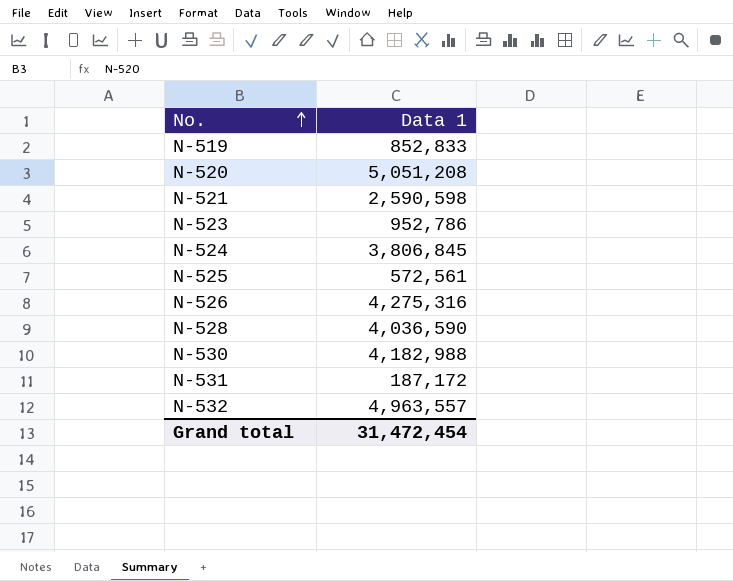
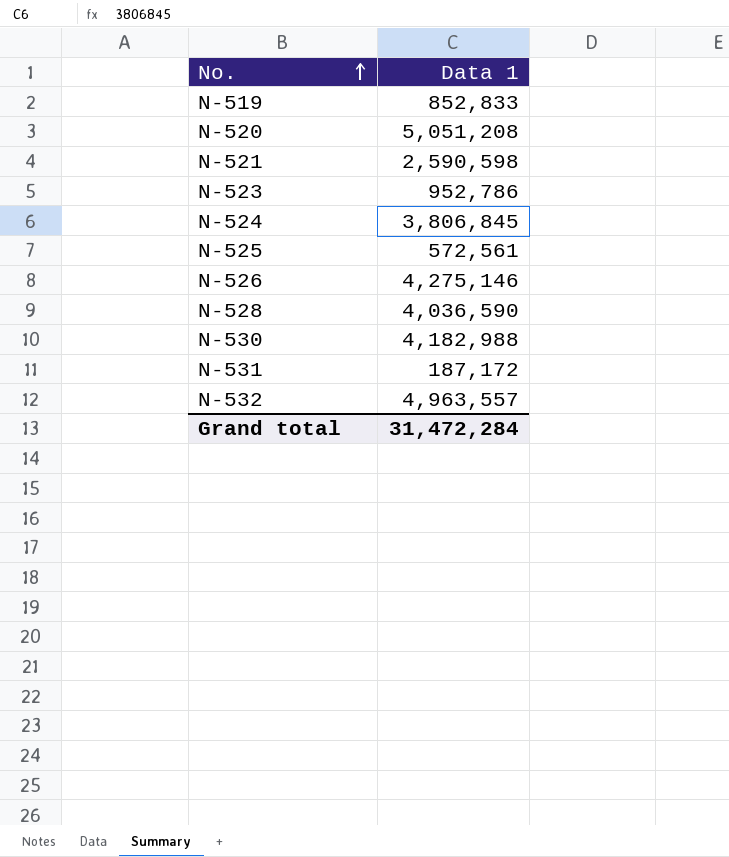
N-526 | Data 1: 4,275,316 -> 4,275,146
Grand total | Data 1: 31,472,454 -> 31,472,284

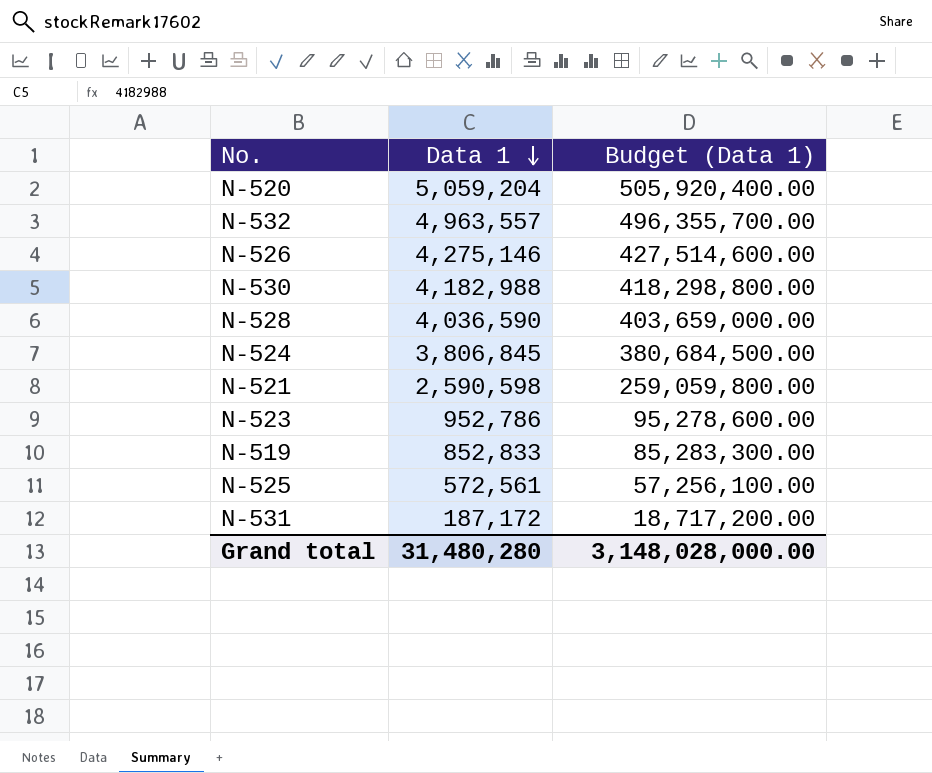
row order: No. ascending -> Data 1 descending
column Budget (Data 1) | formula: none -> [Data 1] * 100
N-520 | Data 1: 5,051,208 -> 5,059,204
Grand total | Data 1: 31,472,284 -> 31,480,280

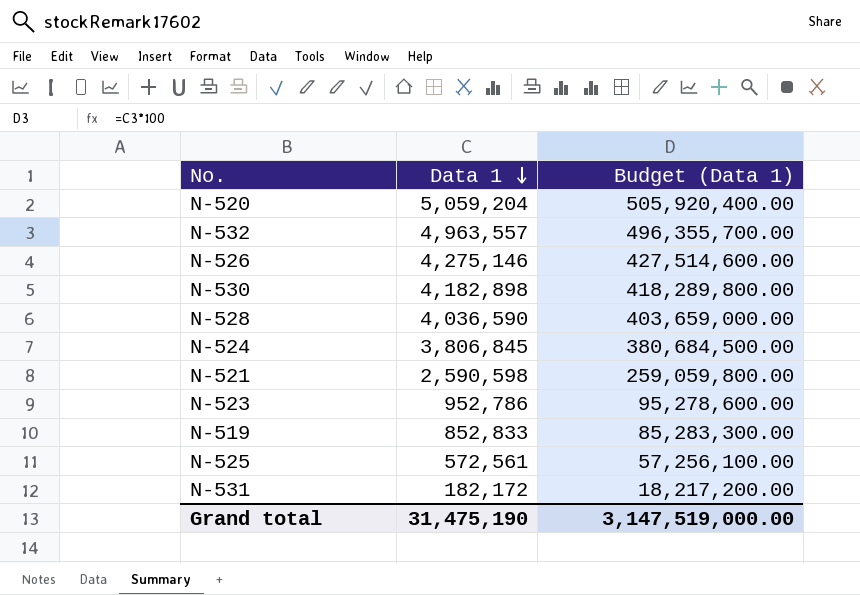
N-530 | Data 1: 4,182,988 -> 4,182,898
N-530 | Budget (Data 1): 418,298,800.00 -> 418,289,800.00
N-531 | Data 1: 187,172 -> 182,172
N-531 | Budget (Data 1): 18,717,200.00 -> 18,217,200.00
Grand total | Data 1: 31,480,280 -> 31,475,190
Grand total | Budget (Data 1): 3,148,028,000.00 -> 3,147,519,000.00

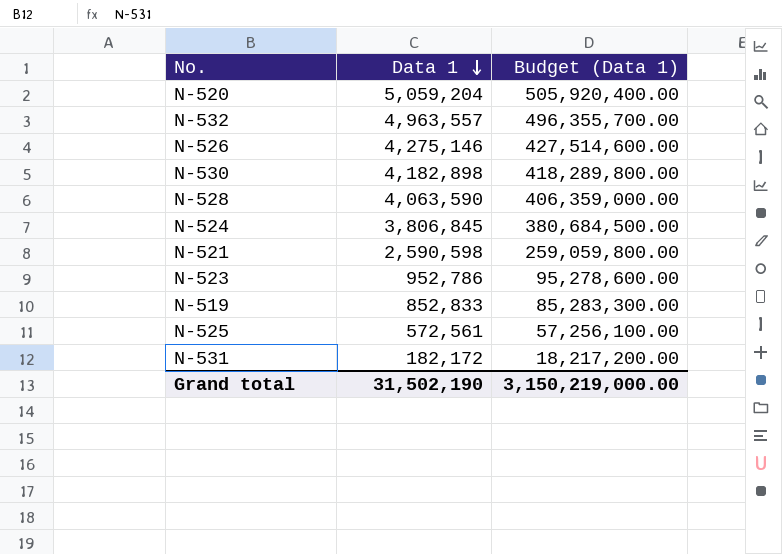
N-528 | Data 1: 4,036,590 -> 4,063,590
N-528 | Budget (Data 1): 403,659,000.00 -> 406,359,000.00
Grand total | Data 1: 31,475,190 -> 31,502,190
Grand total | Budget (Data 1): 3,147,519,000.00 -> 3,150,219,000.00

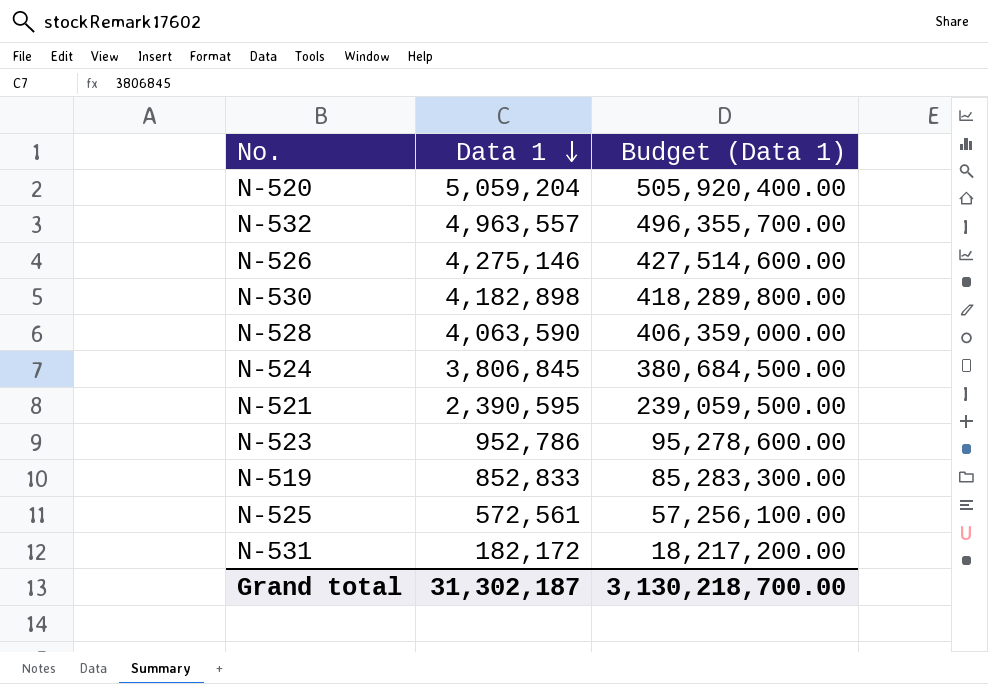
N-521 | Data 1: 2,590,598 -> 2,390,595
N-521 | Budget (Data 1): 259,059,800.00 -> 239,059,500.00
Grand total | Data 1: 31,502,190 -> 31,302,187
Grand total | Budget (Data 1): 3,150,219,000.00 -> 3,130,218,700.00

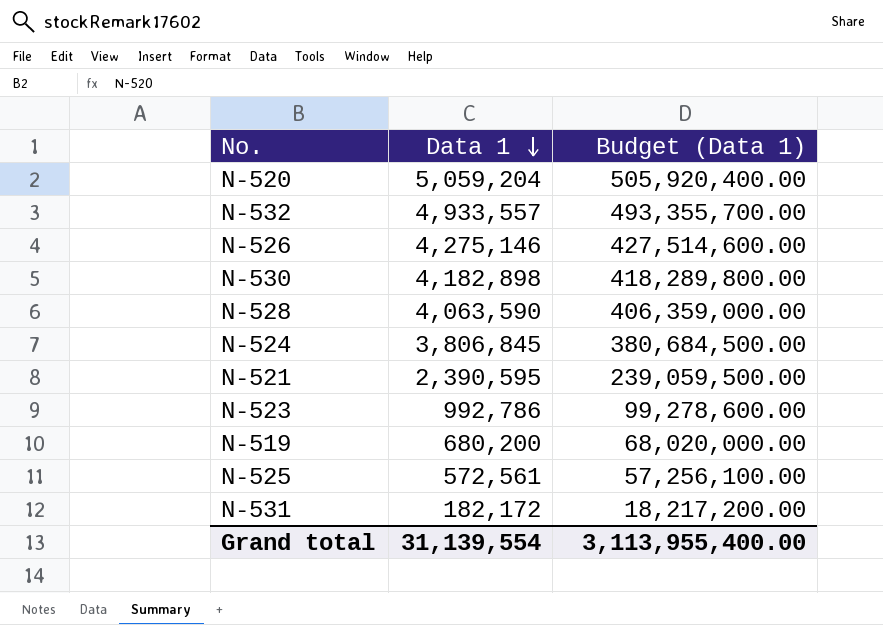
N-532 | Data 1: 4,963,557 -> 4,933,557
N-532 | Budget (Data 1): 496,355,700.00 -> 493,355,700.00
N-523 | Data 1: 952,786 -> 992,786
N-523 | Budget (Data 1): 95,278,600.00 -> 99,278,600.00
N-519 | Data 1: 852,833 -> 680,200
N-519 | Budget (Data 1): 85,283,300.00 -> 68,020,000.00
Grand total | Data 1: 31,302,187 -> 31,139,554
Grand total | Budget (Data 1): 3,130,218,700.00 -> 3,113,955,400.00

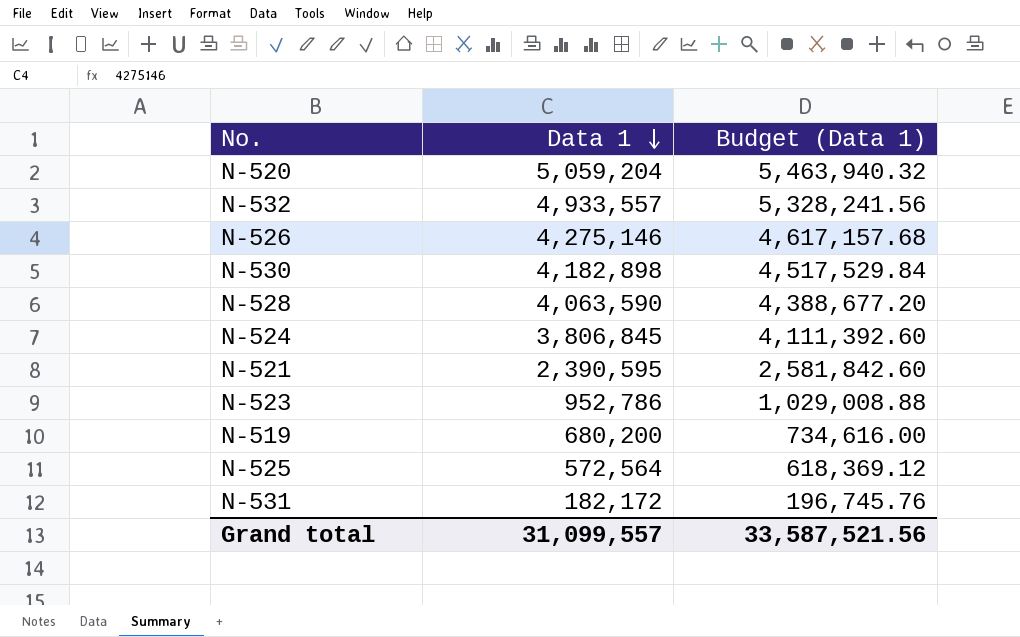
column Budget (Data 1) | formula: [Data 1] * 100 -> [Data 1] * 1.08
N-523 | Data 1: 992,786 -> 952,786
N-525 | Data 1: 572,561 -> 572,564
Grand total | Data 1: 31,139,554 -> 31,099,557
Grand total | Budget (Data 1): 3,113,955,400.00 -> 33,587,521.56

